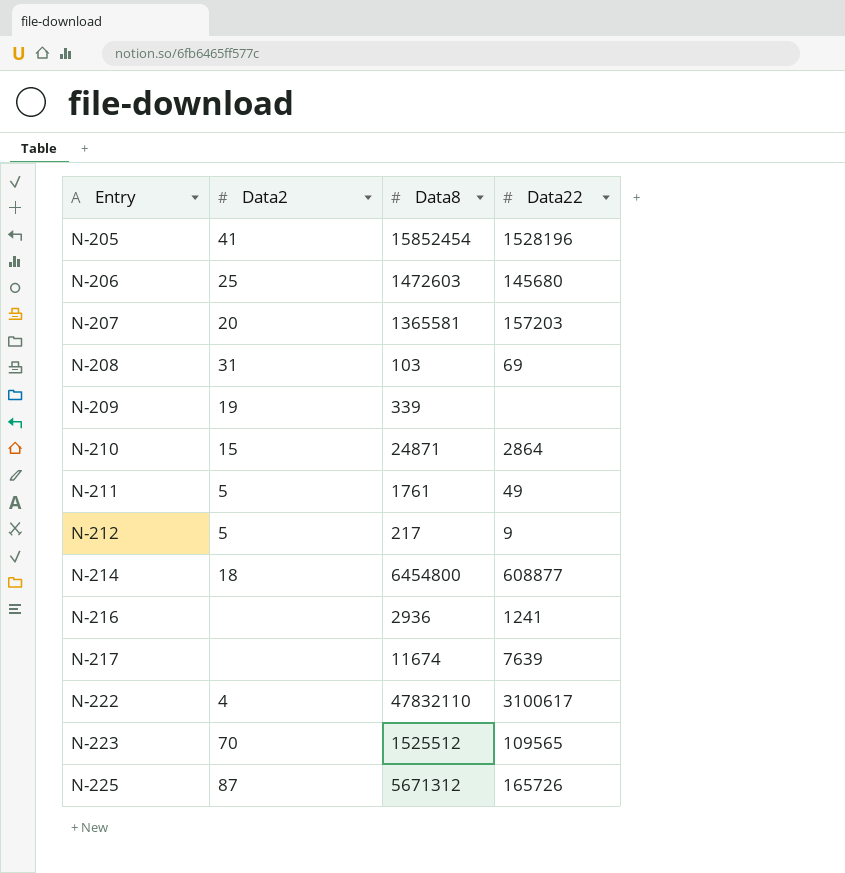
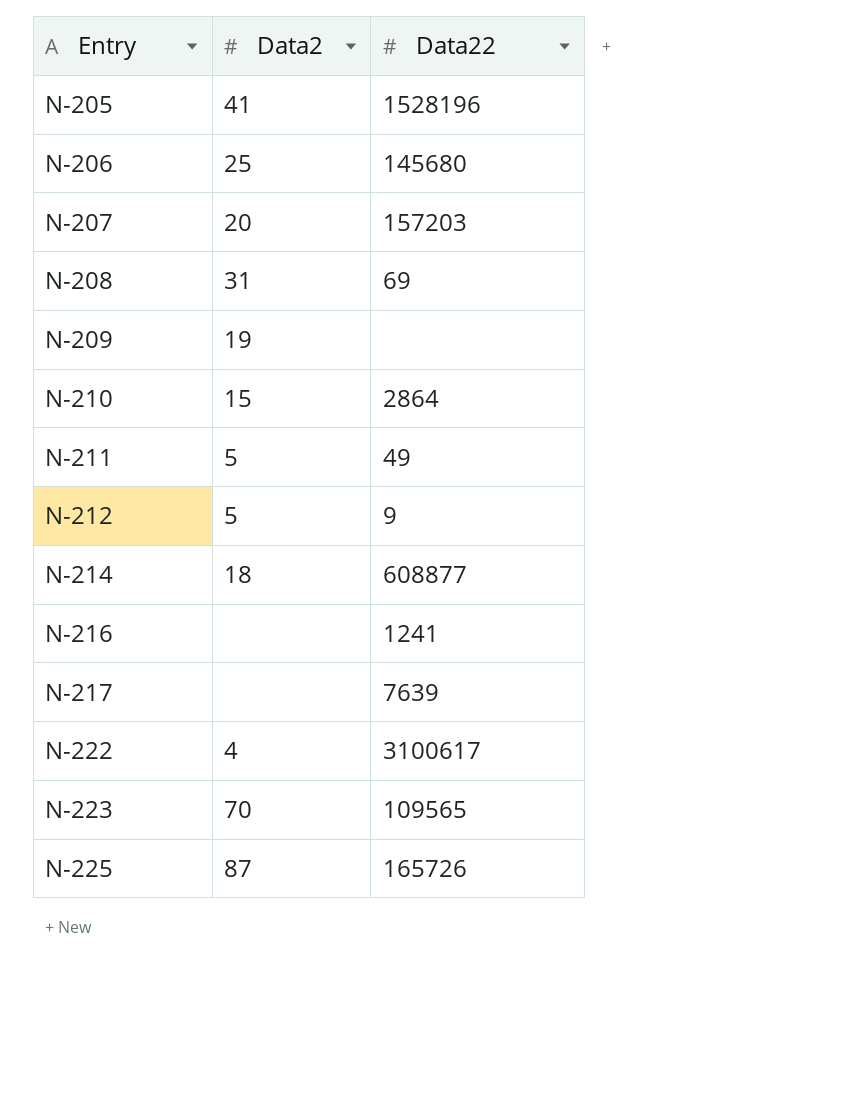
column Data8 | position: 3 -> none

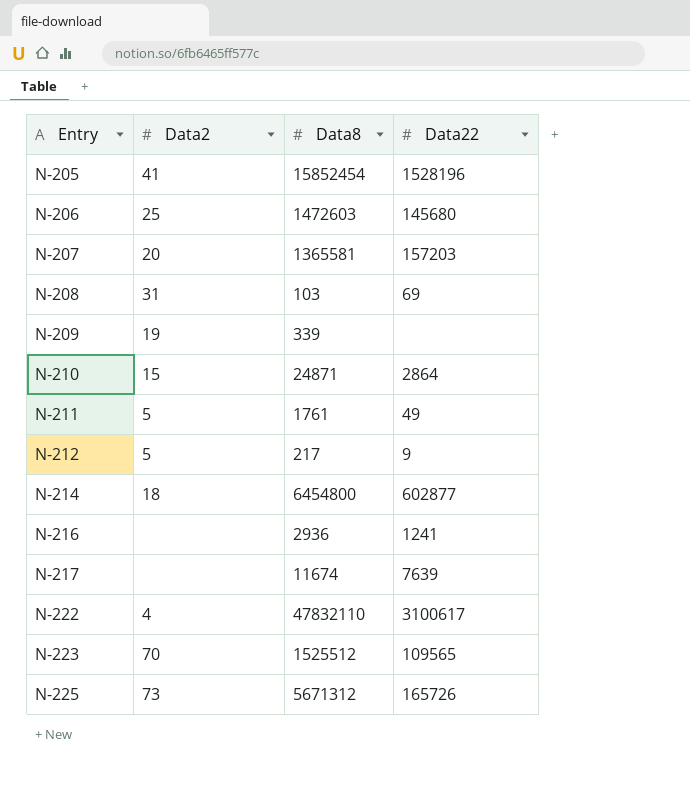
column Data8 | position: none -> 3
N-214 | Data22: 608877 -> 602877
N-225 | Data2: 87 -> 73

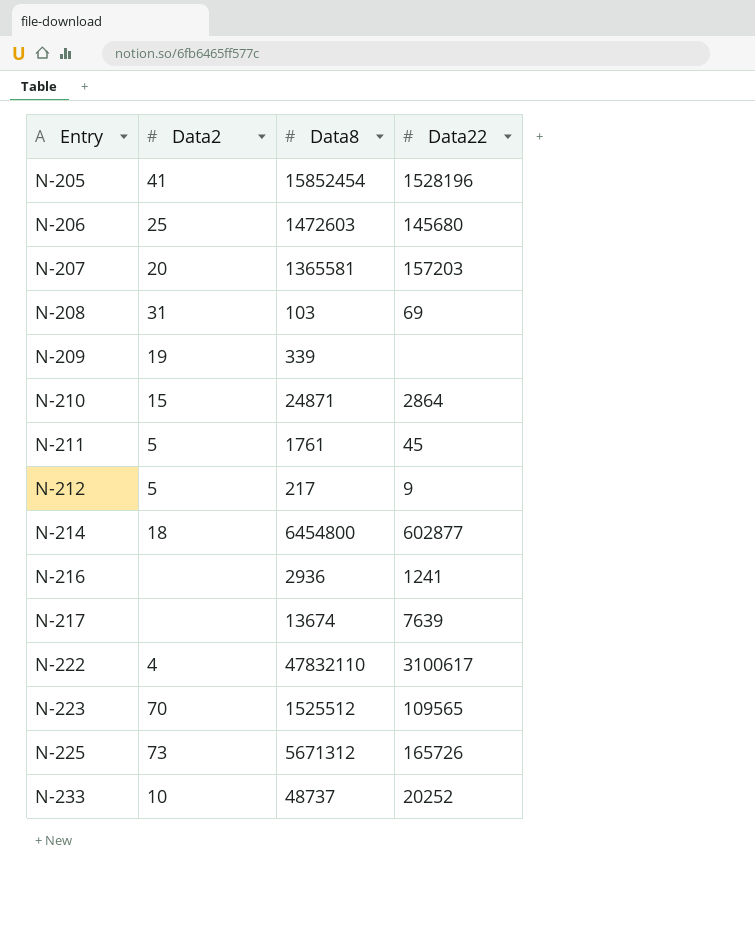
N-211 | Data22: 49 -> 45
N-217 | Data8: 11674 -> 13674
row N-233: none -> 10 | 48737 | 20252

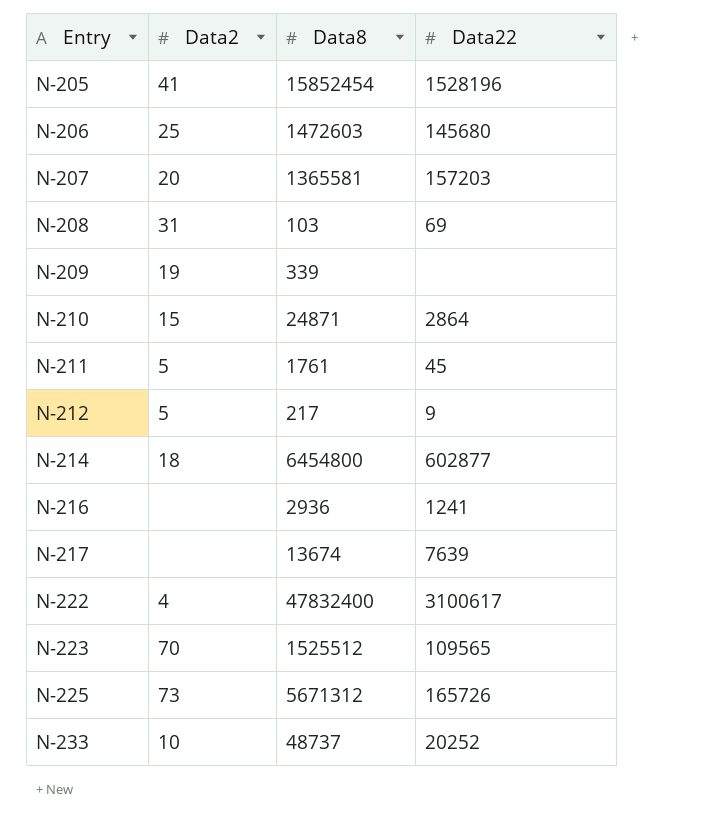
N-222 | Data8: 47832110 -> 47832400

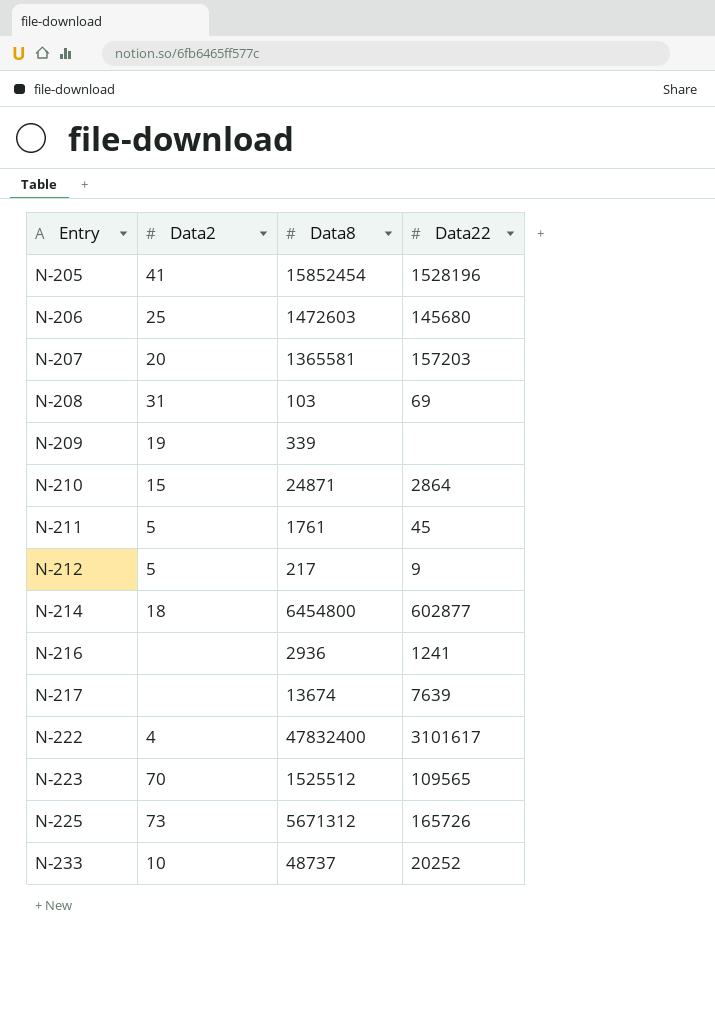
N-222 | Data22: 3100617 -> 3101617

